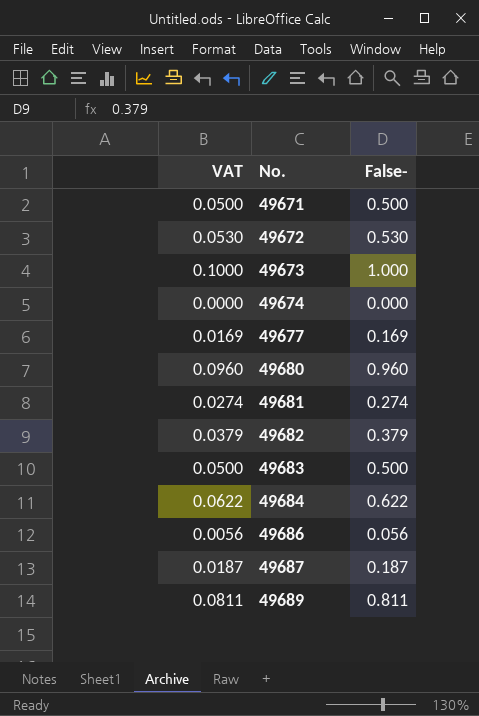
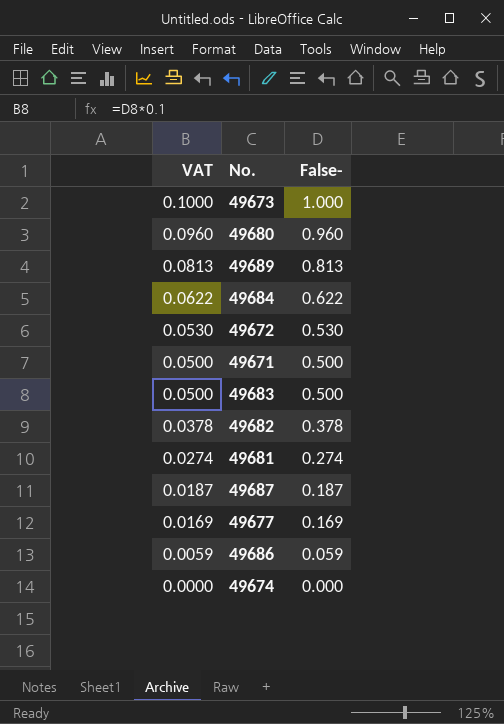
row order: No. ascending -> VAT descending
49689 | VAT: 0.0811 -> 0.0813
49689 | False-: 0.811 -> 0.813
49682 | VAT: 0.0379 -> 0.0378
49682 | False-: 0.379 -> 0.378
49686 | VAT: 0.0056 -> 0.0059
49686 | False-: 0.056 -> 0.059

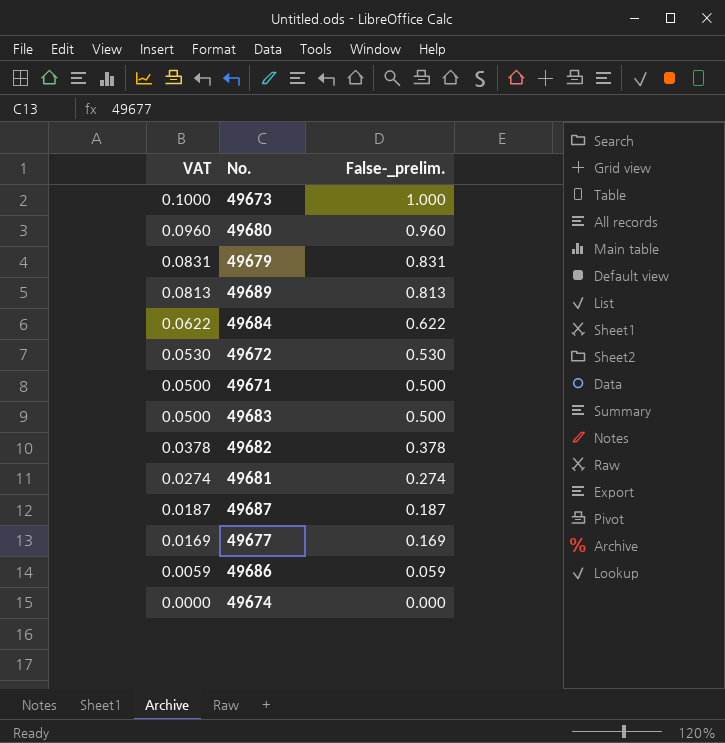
column name: False- -> False-_prelim.
row 49679: none -> 0.0831 | 0.831

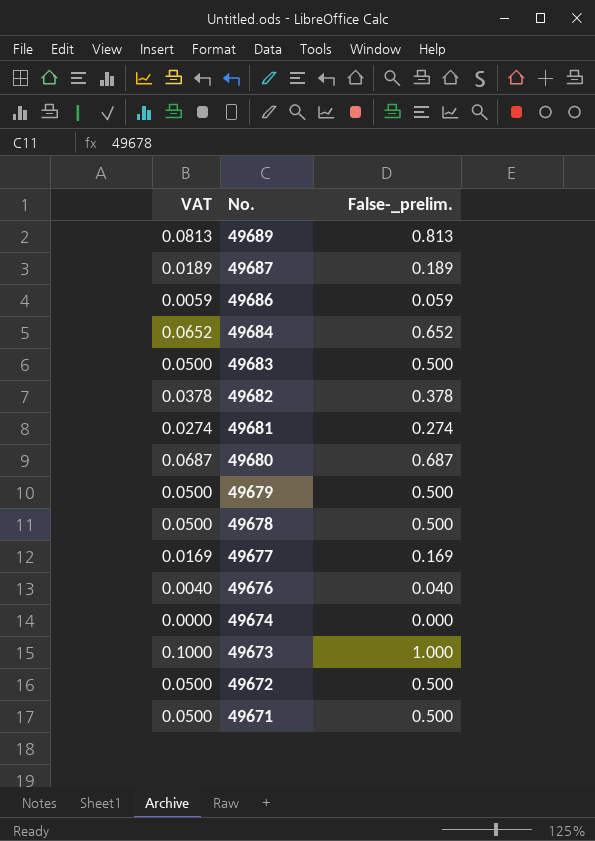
row order: VAT descending -> No. descending
49687 | VAT: 0.0187 -> 0.0189
49687 | False-_prelim.: 0.187 -> 0.189
49684 | VAT: 0.0622 -> 0.0652
49684 | False-_prelim.: 0.622 -> 0.652
49680 | VAT: 0.0960 -> 0.0687
49680 | False-_prelim.: 0.960 -> 0.687
49679 | VAT: 0.0831 -> 0.0500
49679 | False-_prelim.: 0.831 -> 0.500
row 49678: none -> 0.0500 | 0.500
row 49676: none -> 0.0040 | 0.040
49672 | VAT: 0.0530 -> 0.0500
49672 | False-_prelim.: 0.530 -> 0.500

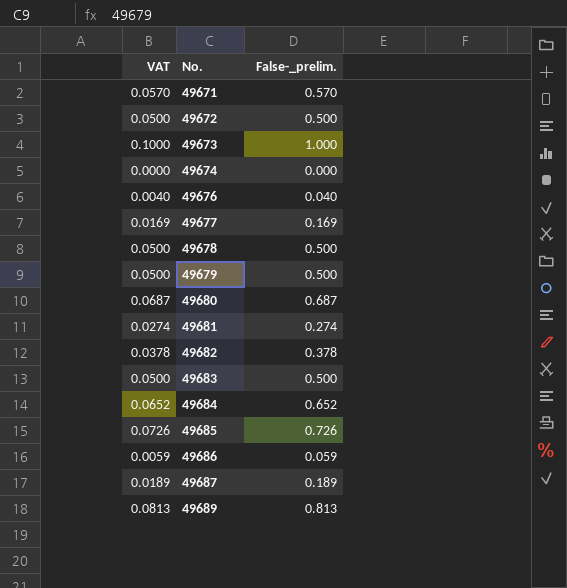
row order: No. descending -> No. ascending
49671 | VAT: 0.0500 -> 0.0570
49671 | False-_prelim.: 0.500 -> 0.570
row 49685: none -> 0.0726 | 0.726

